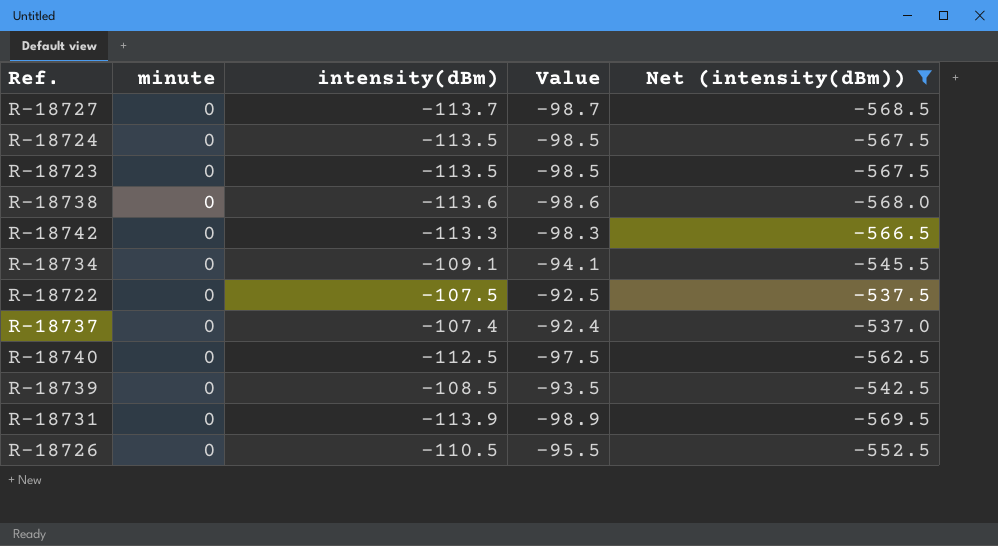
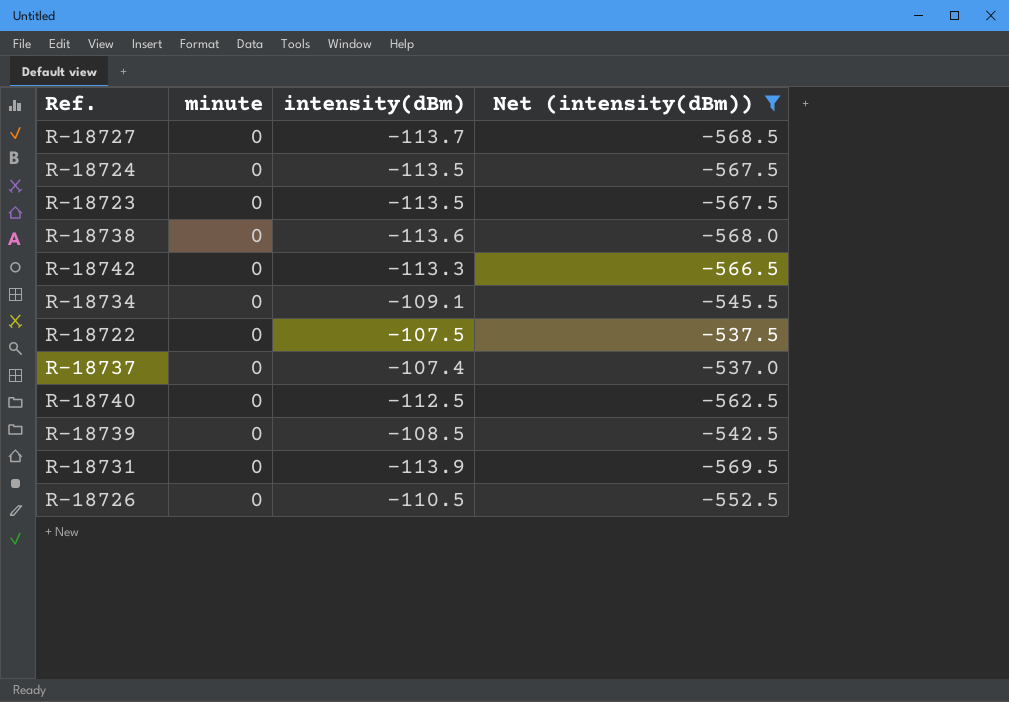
column Value | formula: [intensity(dBm)] + 15 -> none

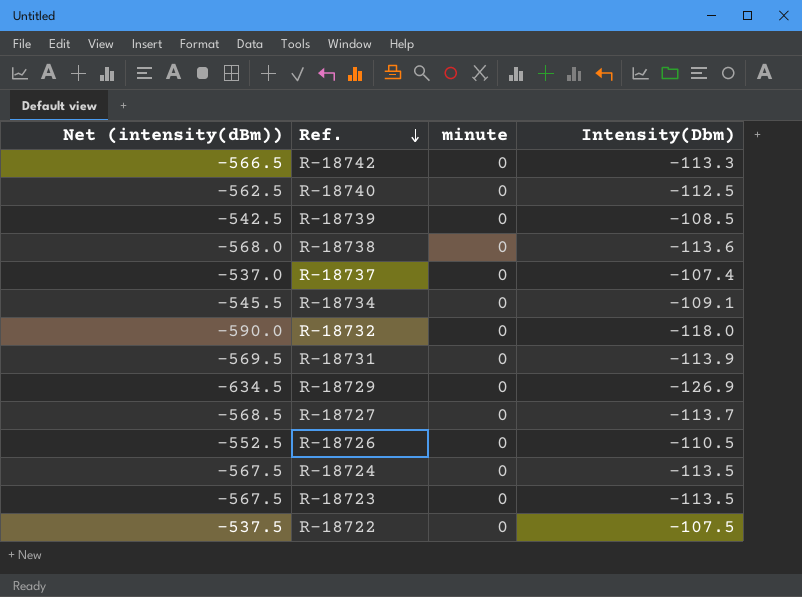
filter: Net (intensity(dBm)) >= -569.5 -> none
row order: none -> Ref. descending
column Net (intensity(dBm)) | position: 4 -> 1
column name: intensity(dBm) -> Intensity(Dbm)

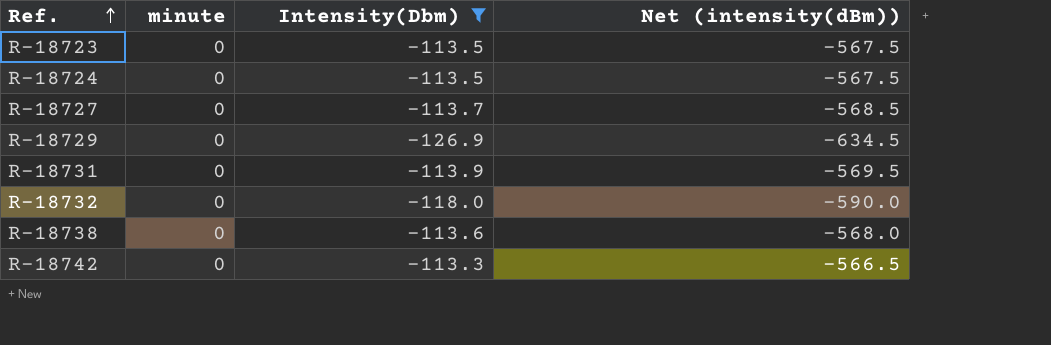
filter: none -> Intensity(Dbm) <= -113.3
row order: Ref. descending -> Ref. ascending
column Net (intensity(dBm)) | position: 1 -> 4

